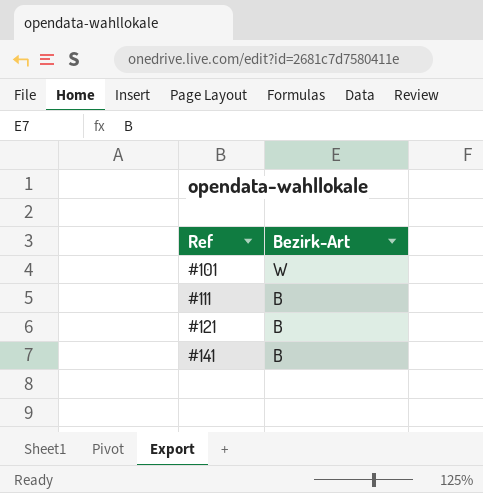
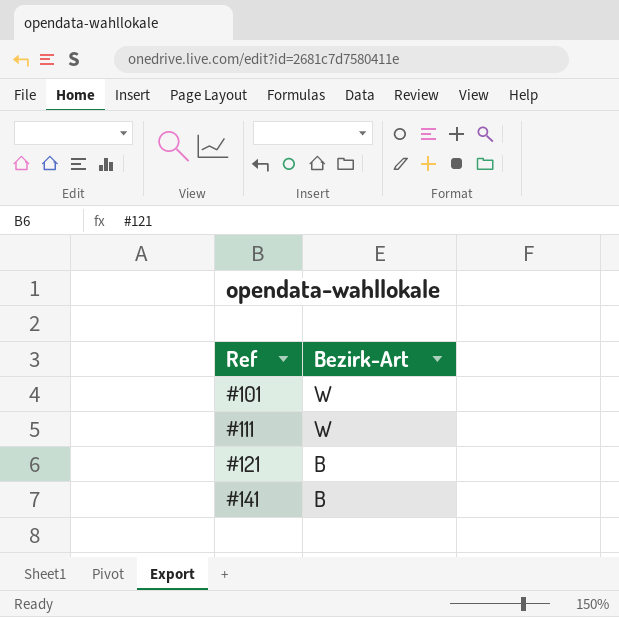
#111 | Bezirk-Art: B -> W

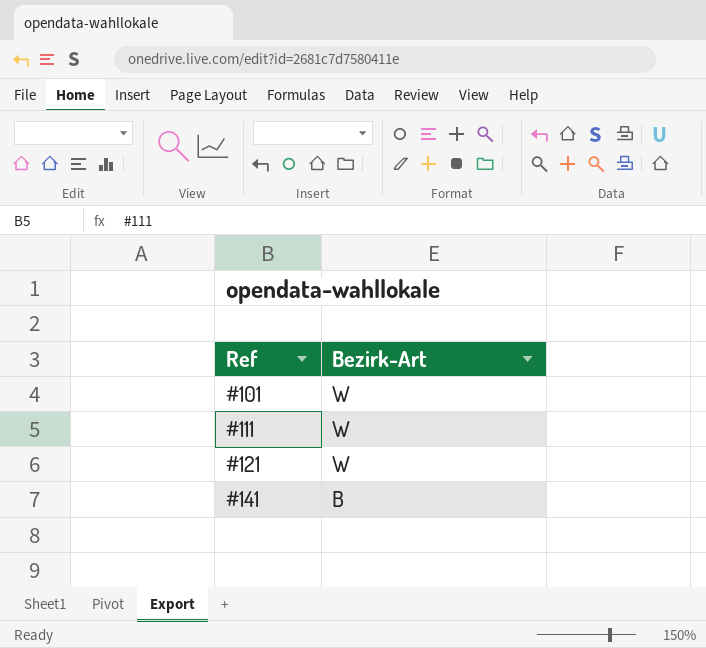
#121 | Bezirk-Art: B -> W

